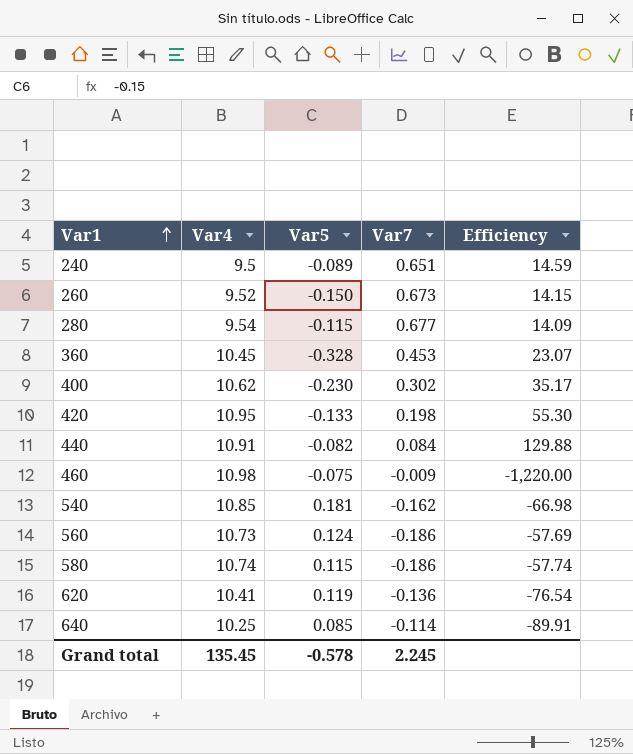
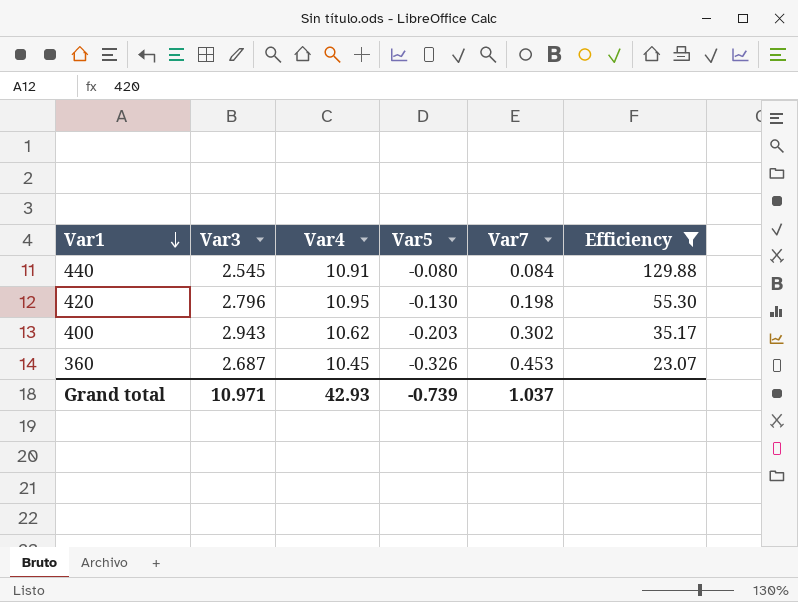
filter: none -> Efficiency >= 23.07
row order: Var1 ascending -> Var1 descending
column Var3 | position: none -> 2
440 | Var5: -0.082 -> -0.080
420 | Var5: -0.133 -> -0.130
400 | Var5: -0.230 -> -0.203
360 | Var5: -0.328 -> -0.326
Grand total | Var4: 135.45 -> 42.93
Grand total | Var5: -0.578 -> -0.739
Grand total | Var7: 2.245 -> 1.037

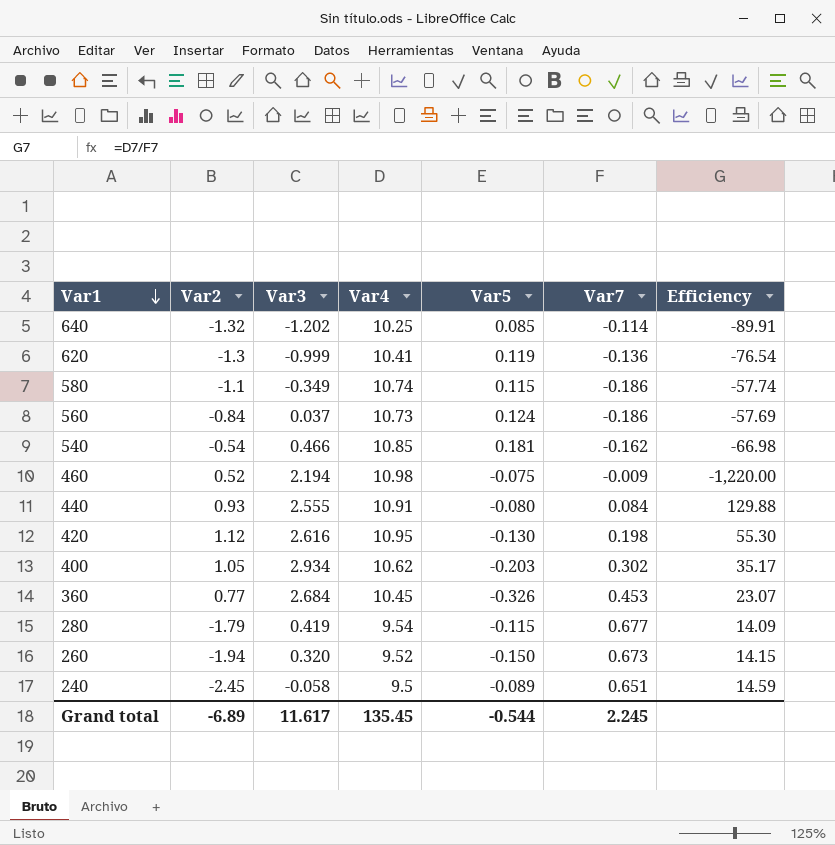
filter: Efficiency >= 23.07 -> none
column Var2 | position: none -> 2
440 | Var3: 2.545 -> 2.555
420 | Var3: 2.796 -> 2.616
400 | Var3: 2.943 -> 2.934
360 | Var3: 2.687 -> 2.684
Grand total | Var3: 10.971 -> 11.617
Grand total | Var4: 42.93 -> 135.45
Grand total | Var5: -0.739 -> -0.544
Grand total | Var7: 1.037 -> 2.245

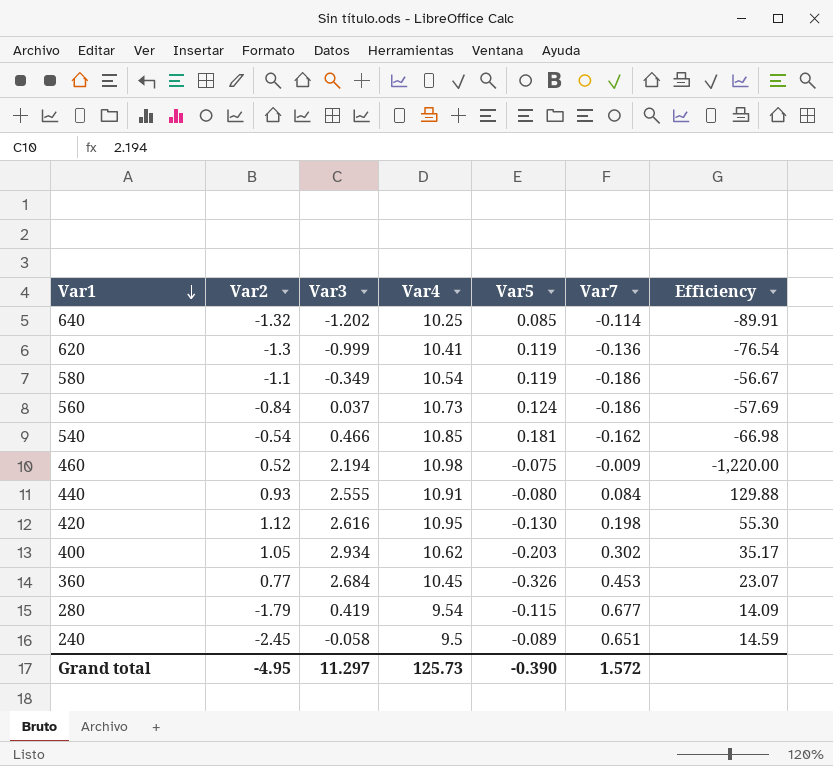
row 260: -1.94 | 0.320 | 9.52 | -0.150 | 0.673 | 14.15 -> none
580 | Var4: 10.74 -> 10.54
580 | Var5: 0.115 -> 0.119
580 | Efficiency: -57.74 -> -56.67
Grand total | Var2: -6.89 -> -4.95
Grand total | Var3: 11.617 -> 11.297
Grand total | Var4: 135.45 -> 125.73
Grand total | Var5: -0.544 -> -0.390
Grand total | Var7: 2.245 -> 1.572

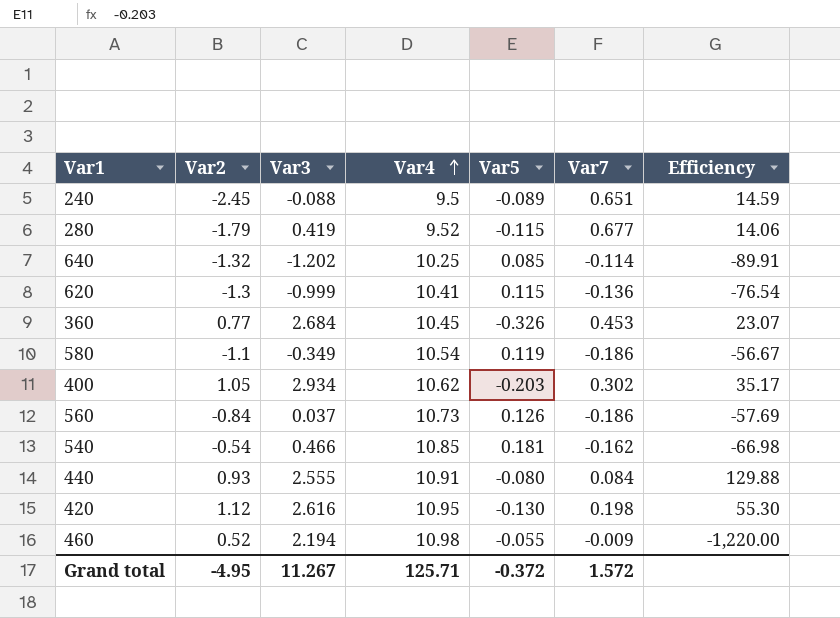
row order: Var1 descending -> Var4 ascending
240 | Var3: -0.058 -> -0.088
280 | Var4: 9.54 -> 9.52
280 | Efficiency: 14.09 -> 14.06
620 | Var5: 0.119 -> 0.115
560 | Var5: 0.124 -> 0.126
460 | Var5: -0.075 -> -0.055
Grand total | Var3: 11.297 -> 11.267
Grand total | Var4: 125.73 -> 125.71
Grand total | Var5: -0.390 -> -0.372

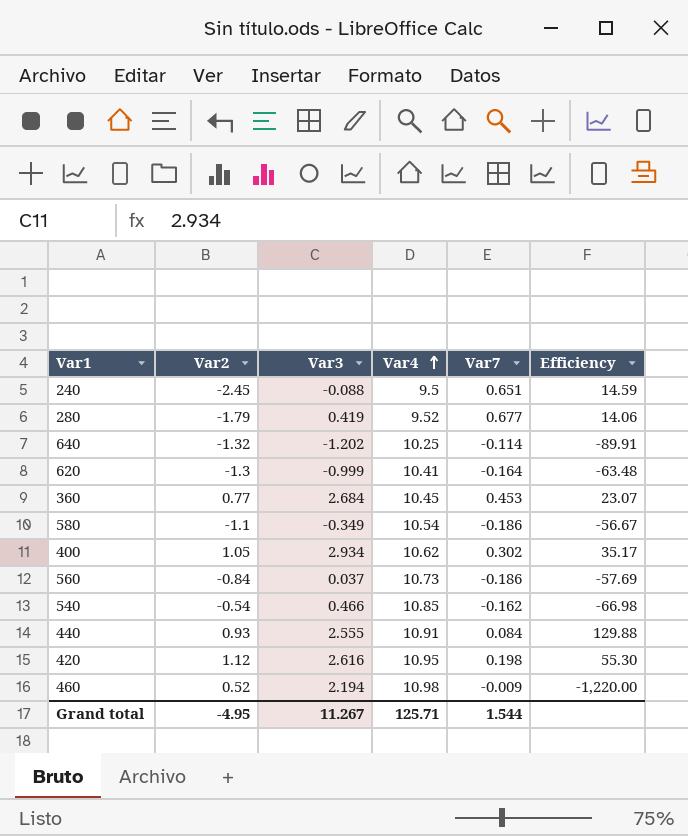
column Var5 | position: 5 -> none
620 | Var7: -0.136 -> -0.164
620 | Efficiency: -76.54 -> -63.48
Grand total | Var7: 1.572 -> 1.544

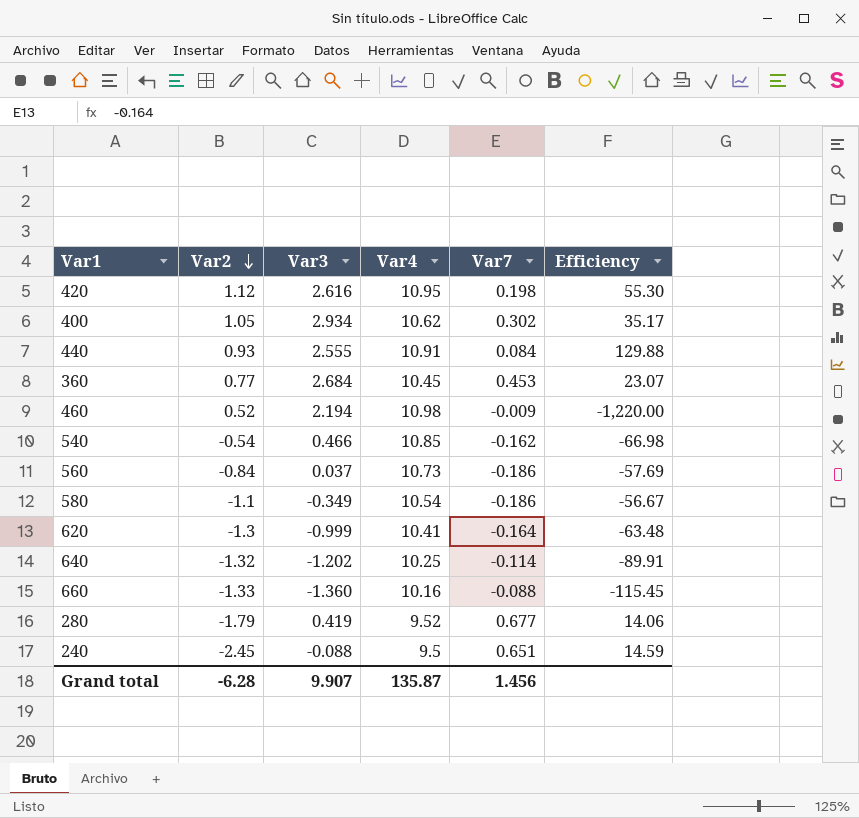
row order: Var4 ascending -> Var2 descending
row 660: none -> -1.33 | -1.360 | 10.16 | -0.088 | -115.45
Grand total | Var2: -4.95 -> -6.28
Grand total | Var3: 11.267 -> 9.907
Grand total | Var4: 125.71 -> 135.87
Grand total | Var7: 1.544 -> 1.456

